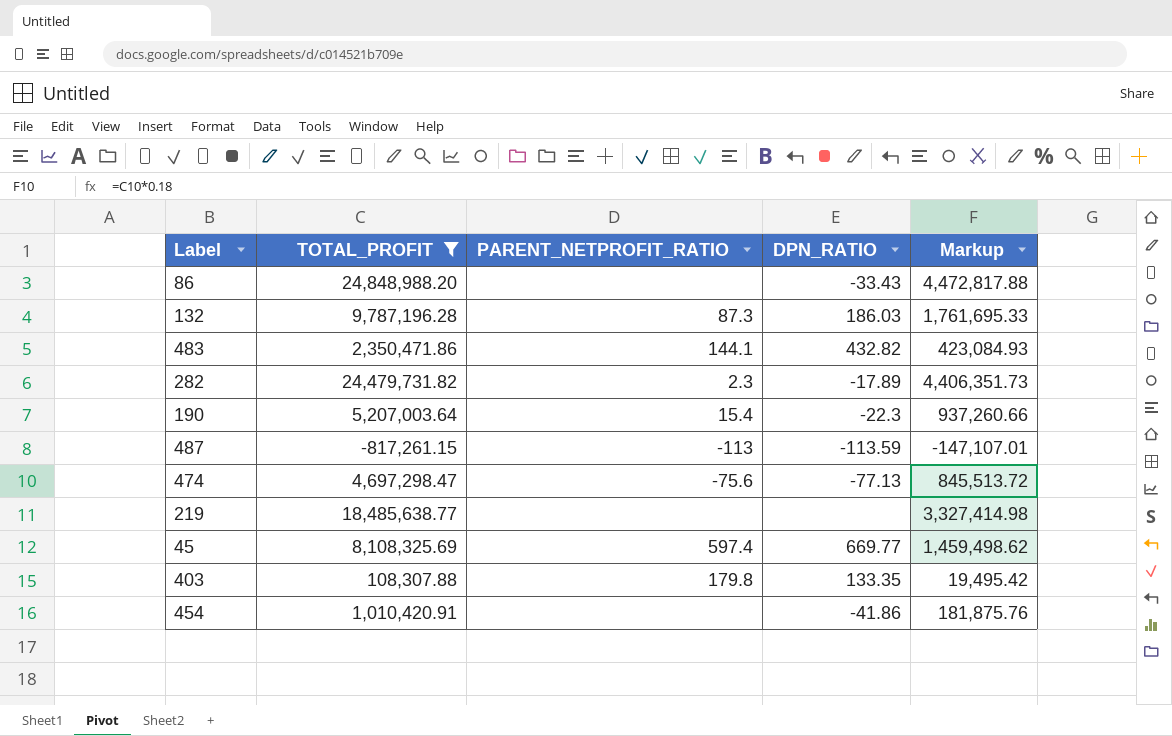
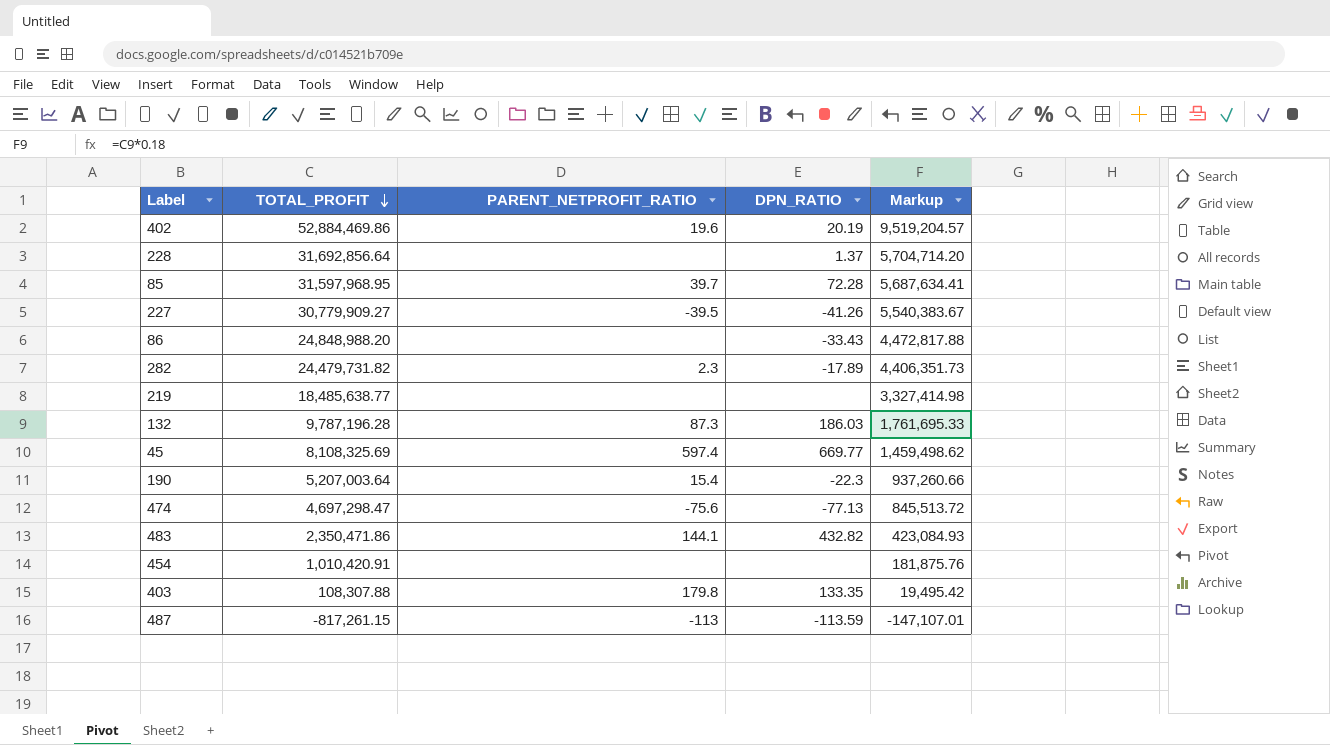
filter: TOTAL_PROFIT <= 24,848,988.20 -> none
row order: none -> TOTAL_PROFIT descending
454 | DPN_RATIO: -41.86 -> none

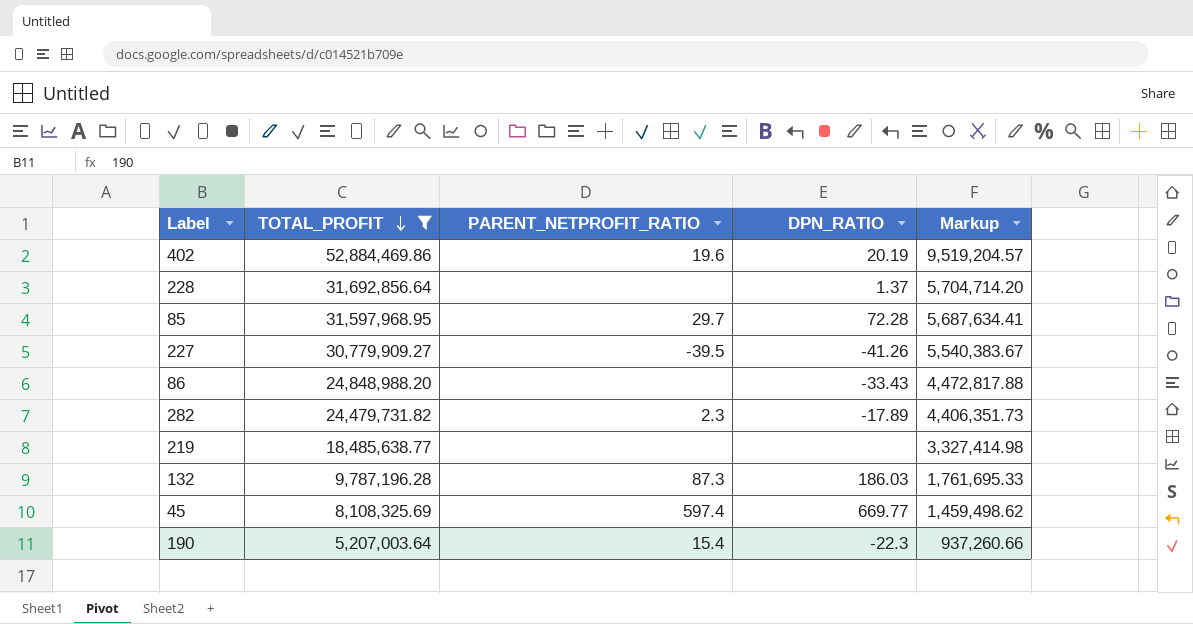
filter: none -> TOTAL_PROFIT >= 5,207,003.64
85 | PARENT_NETPROFIT_RATIO: 39.7 -> 29.7

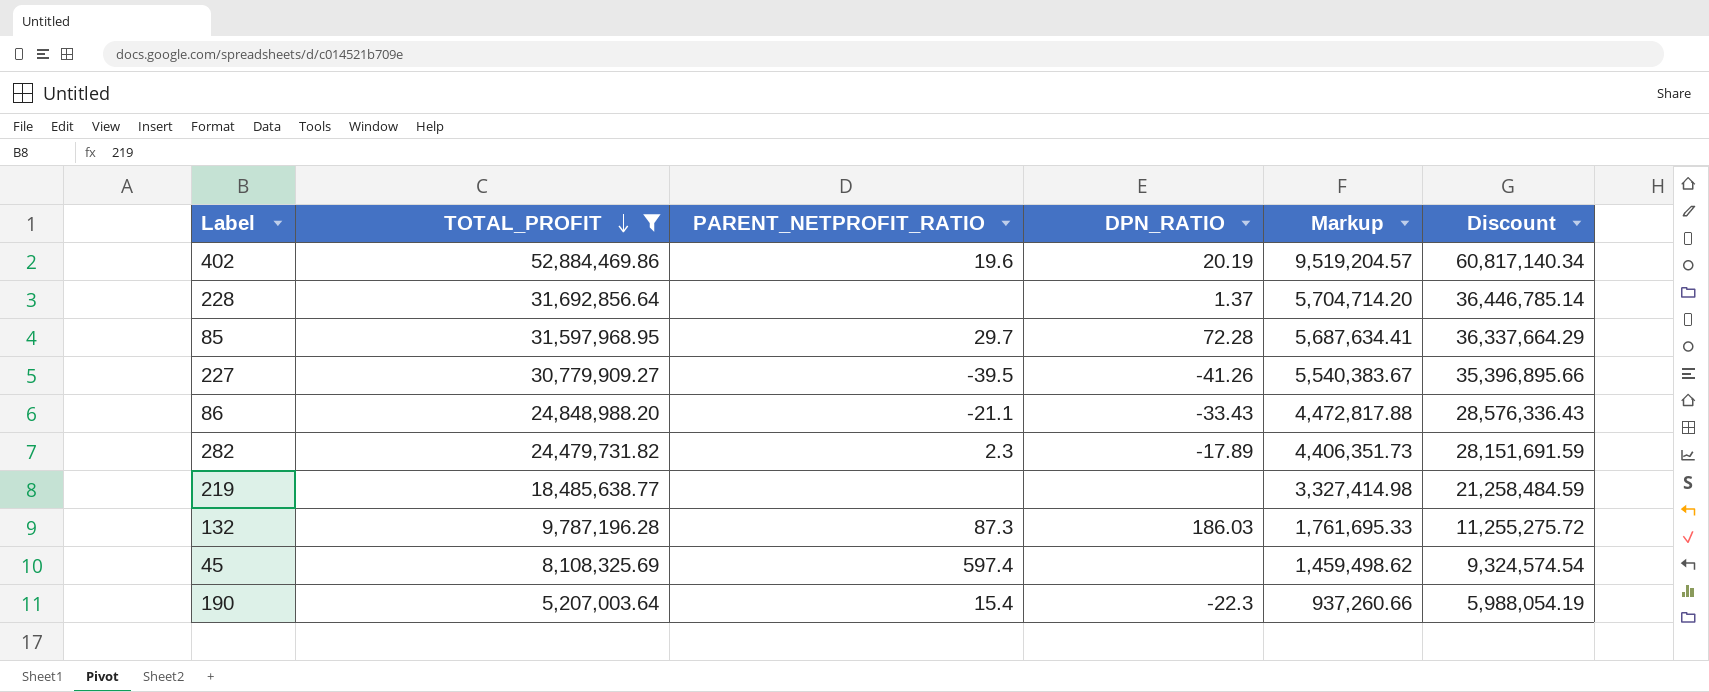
column Discount | formula: none -> [TOTAL_PROFIT] * 1.15
86 | PARENT_NETPROFIT_RATIO: none -> -21.1
45 | DPN_RATIO: 669.77 -> none

